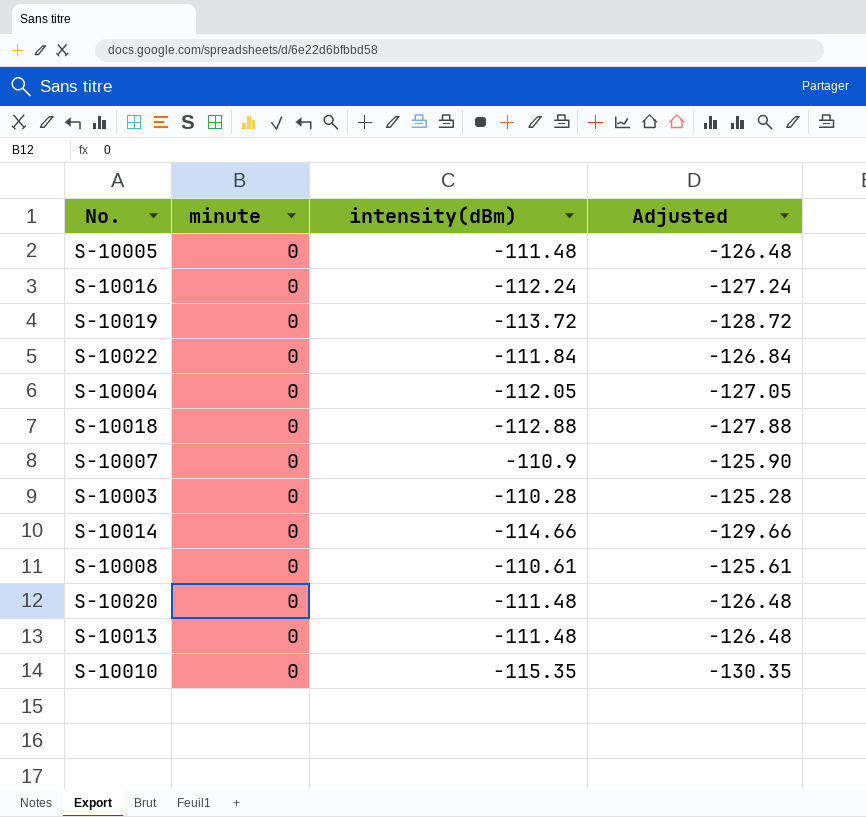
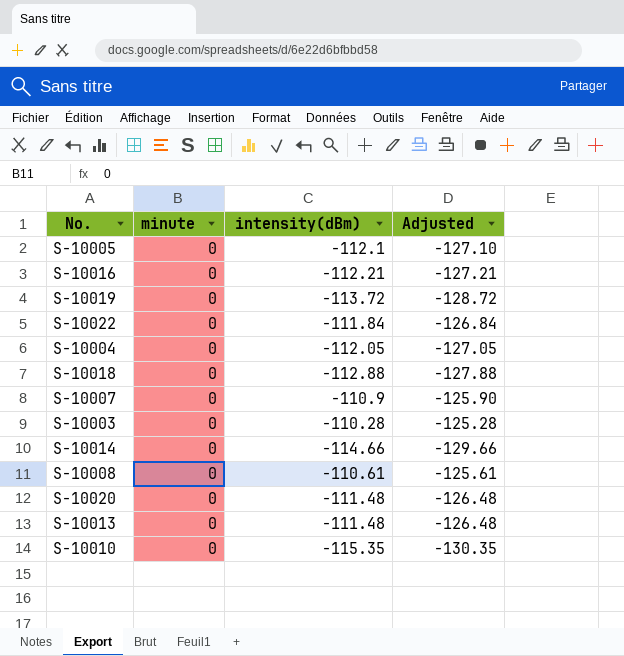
S-10005 | intensity(dBm): -111.48 -> -112.1
S-10005 | Adjusted: -126.48 -> -127.10
S-10016 | intensity(dBm): -112.24 -> -112.21
S-10016 | Adjusted: -127.24 -> -127.21

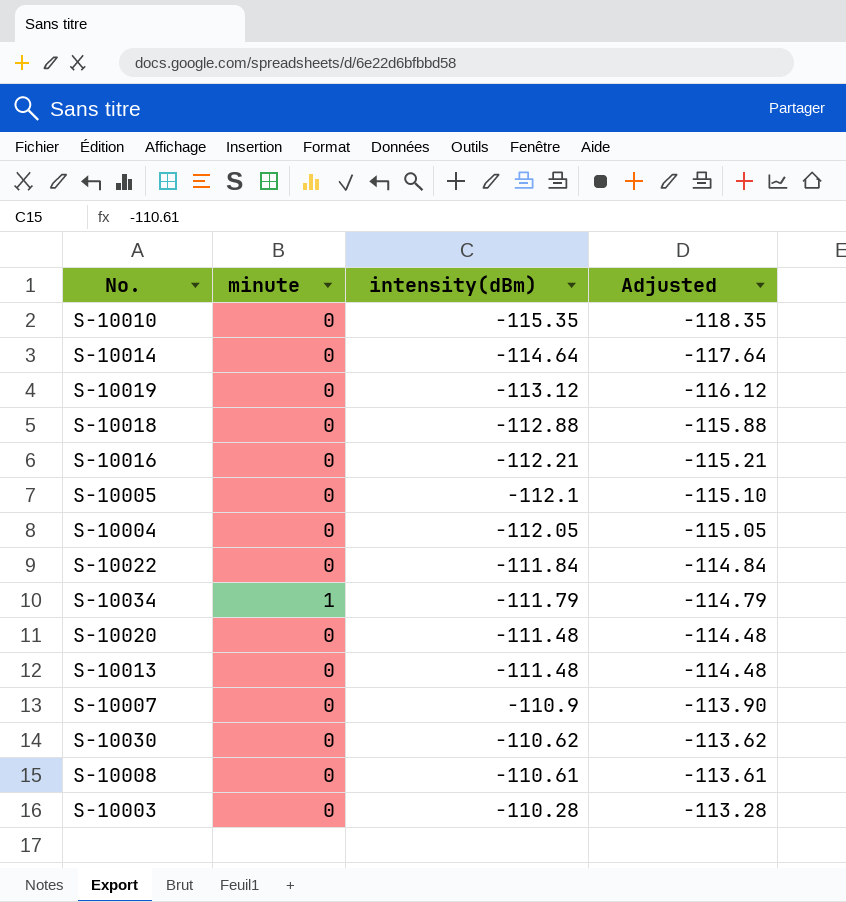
row order: none -> intensity(dBm) ascending
column Adjusted | formula: [intensity(dBm)] - 15 -> [intensity(dBm)] - 3
S-10014 | intensity(dBm): -114.66 -> -114.64
S-10019 | intensity(dBm): -113.72 -> -113.12
row S-10034: none -> 1 | -111.79 | -114.79
row S-10030: none -> 0 | -110.62 | -113.62

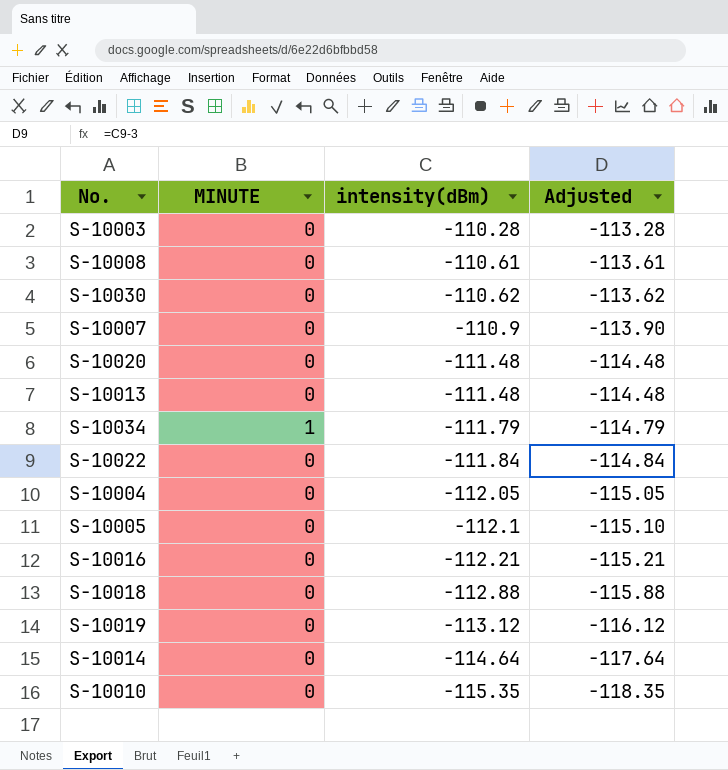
row order: intensity(dBm) ascending -> intensity(dBm) descending
column name: minute -> MINUTE

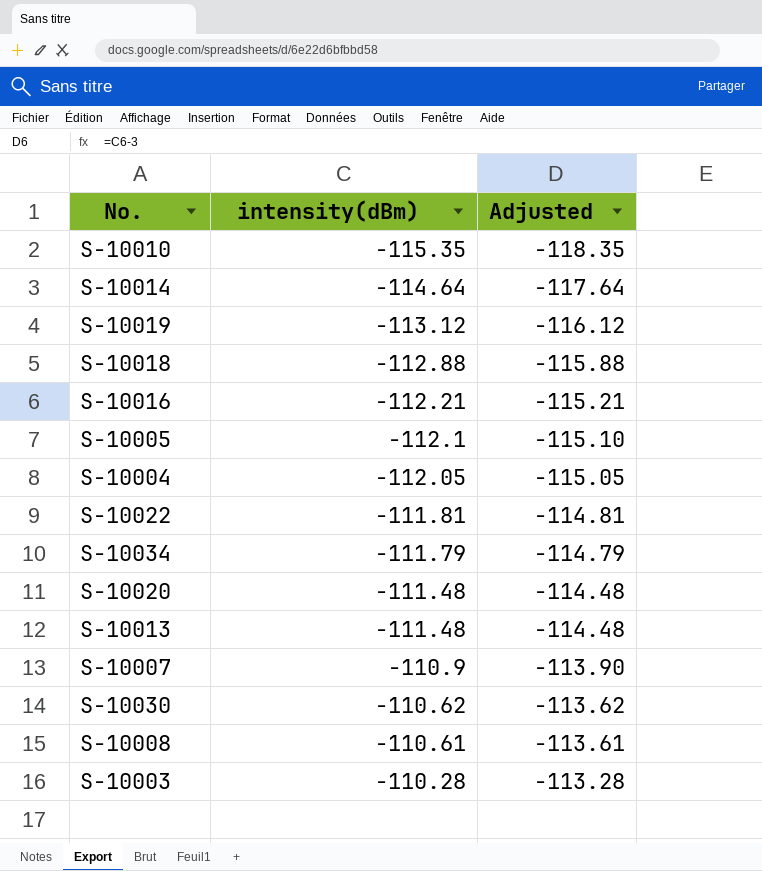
row order: intensity(dBm) descending -> intensity(dBm) ascending
column MINUTE | position: 2 -> none
S-10022 | intensity(dBm): -111.84 -> -111.81
S-10022 | Adjusted: -114.84 -> -114.81

